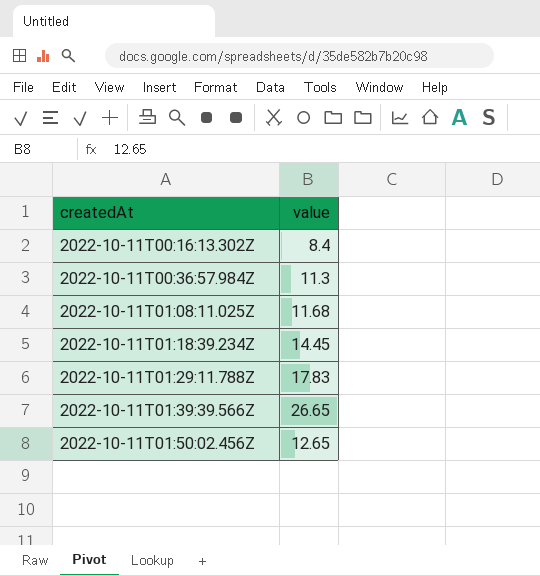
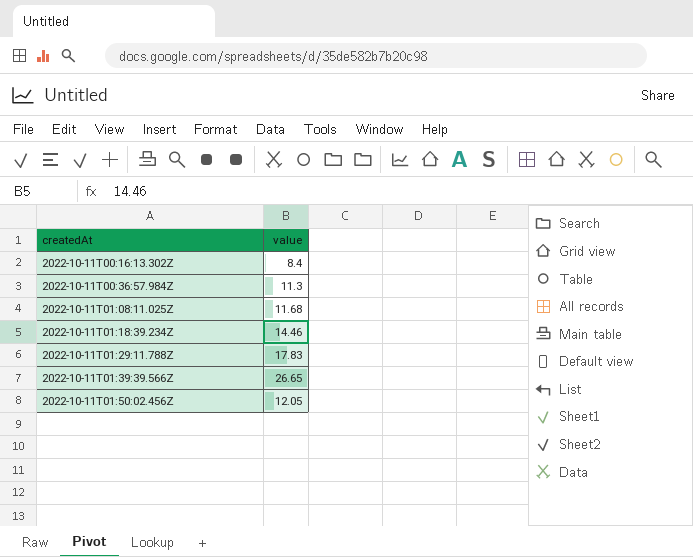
2022-10-11T01:18:39.234Z | value: 14.45 -> 14.46
2022-10-11T01:50:02.456Z | value: 12.65 -> 12.05

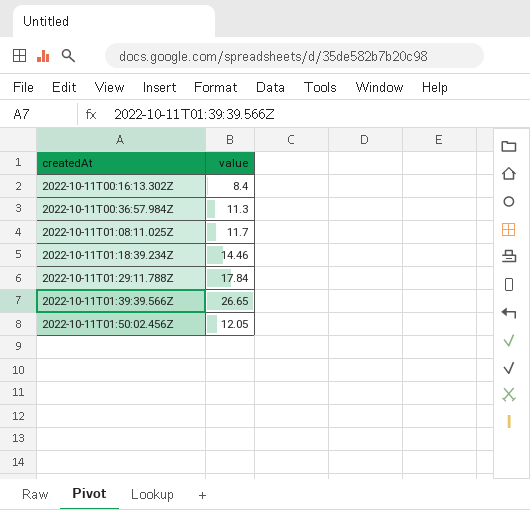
2022-10-11T01:08:11.025Z | value: 11.68 -> 11.7
2022-10-11T01:29:11.788Z | value: 17.83 -> 17.84

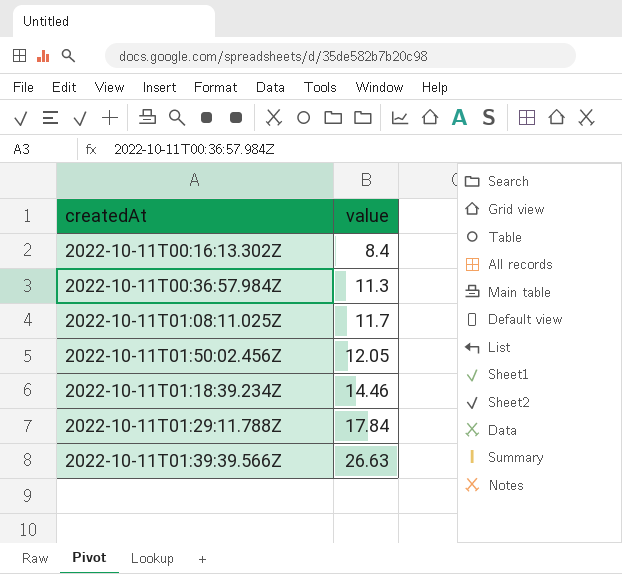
row order: createdAt ascending -> value ascending
2022-10-11T01:39:39.566Z | value: 26.65 -> 26.63

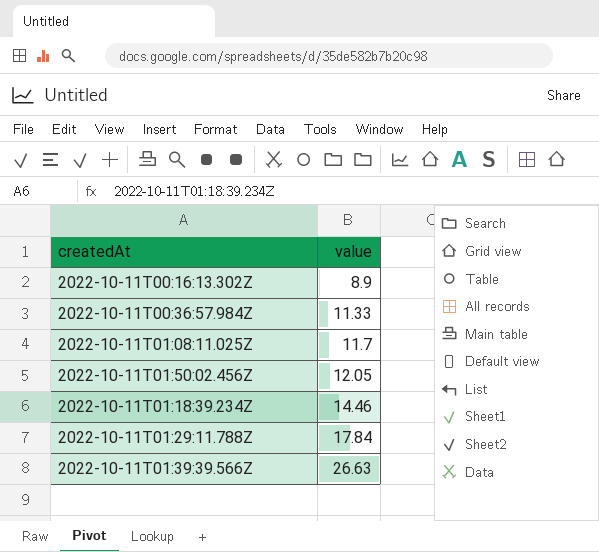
2022-10-11T00:16:13.302Z | value: 8.4 -> 8.9
2022-10-11T00:36:57.984Z | value: 11.3 -> 11.33

